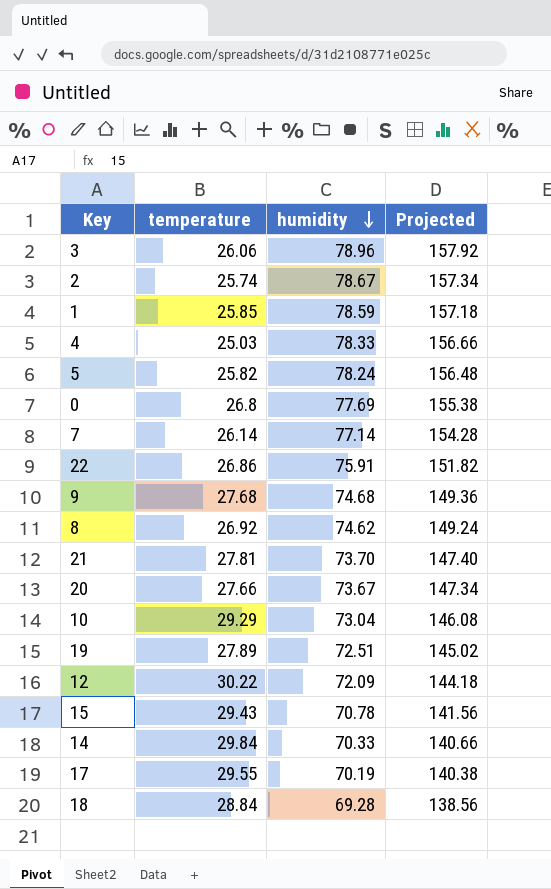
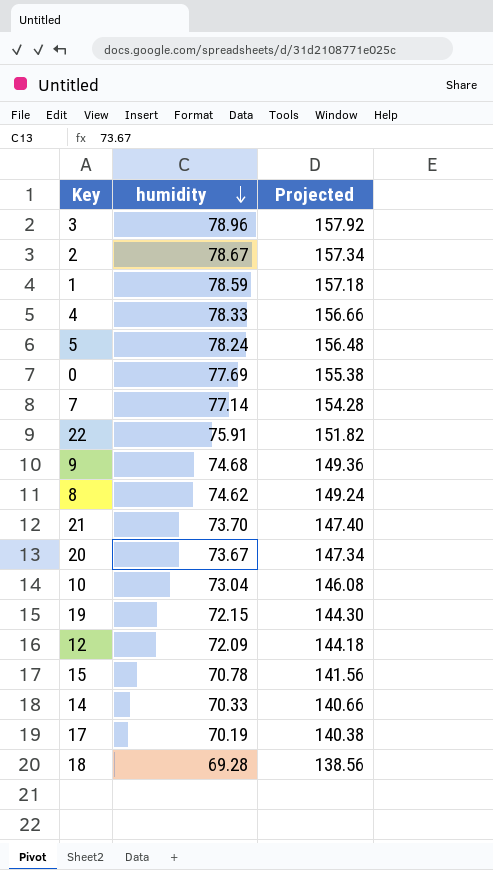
column temperature | position: 2 -> none
19 | humidity: 72.51 -> 72.15
19 | Projected: 145.02 -> 144.30

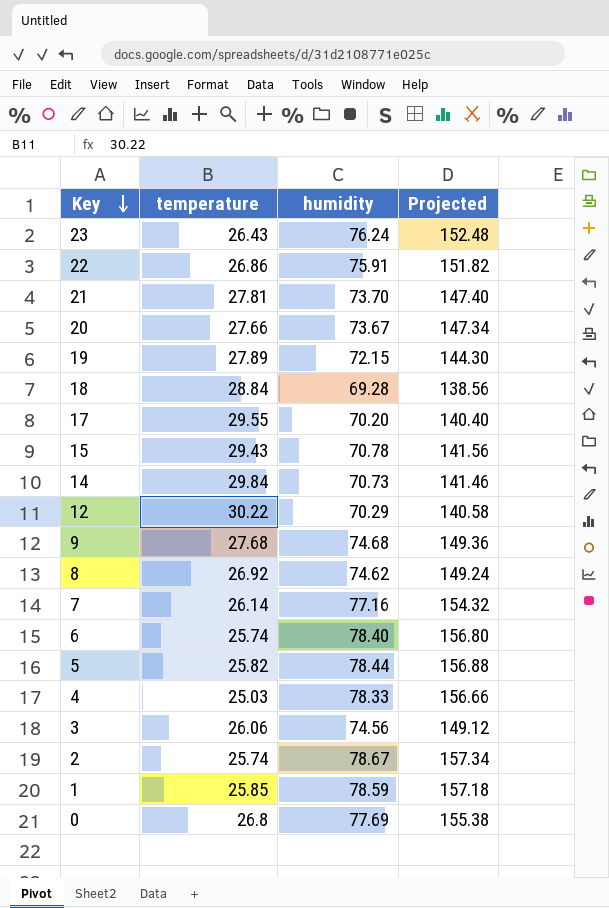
row order: humidity descending -> Key descending
column temperature | position: none -> 2
row 10: 73.04 | 146.08 -> none
row 23: none -> 26.43 | 76.24 | 152.48
17 | humidity: 70.19 -> 70.20
17 | Projected: 140.38 -> 140.40
14 | humidity: 70.33 -> 70.73
14 | Projected: 140.66 -> 141.46
12 | humidity: 72.09 -> 70.29
12 | Projected: 144.18 -> 140.58
7 | humidity: 77.14 -> 77.16
7 | Projected: 154.28 -> 154.32
row 6: none -> 25.74 | 78.40 | 156.80
5 | humidity: 78.24 -> 78.44
5 | Projected: 156.48 -> 156.88
3 | humidity: 78.96 -> 74.56
3 | Projected: 157.92 -> 149.12

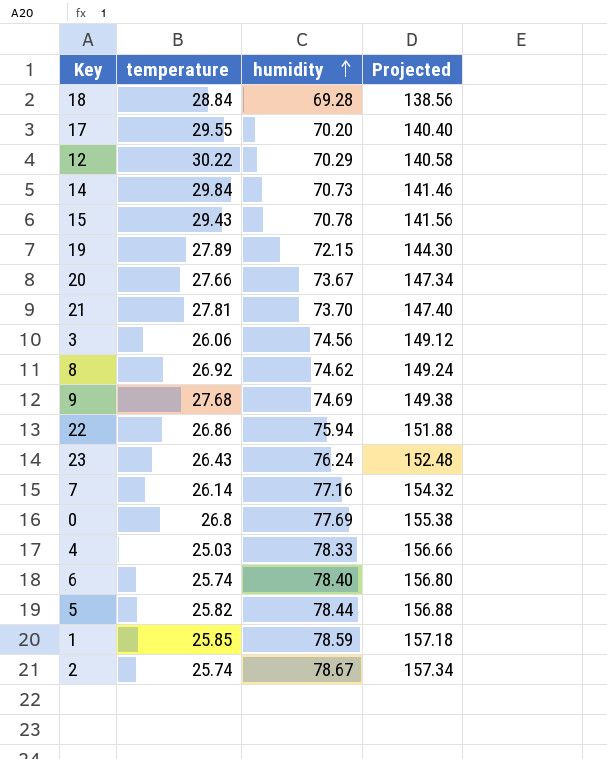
row order: Key descending -> humidity ascending
9 | humidity: 74.68 -> 74.69
9 | Projected: 149.36 -> 149.38
22 | humidity: 75.91 -> 75.94
22 | Projected: 151.82 -> 151.88

